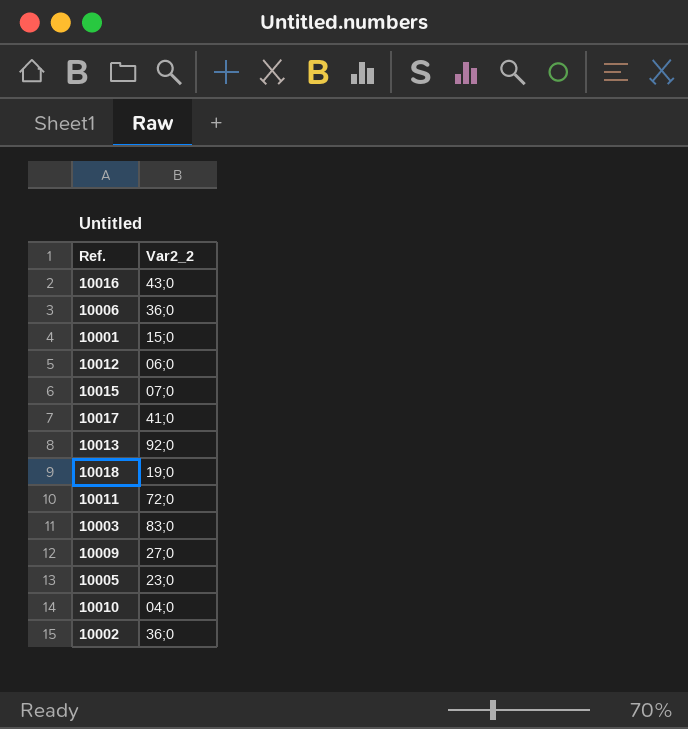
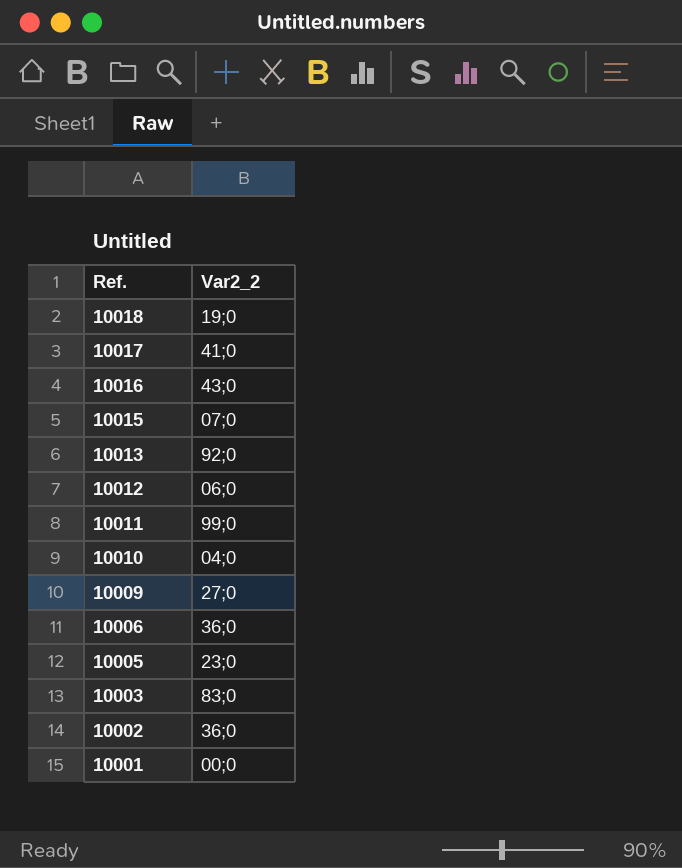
row order: none -> Ref. descending
10011 | Var2_2: 72;0 -> 99;0
10001 | Var2_2: 15;0 -> 00;0

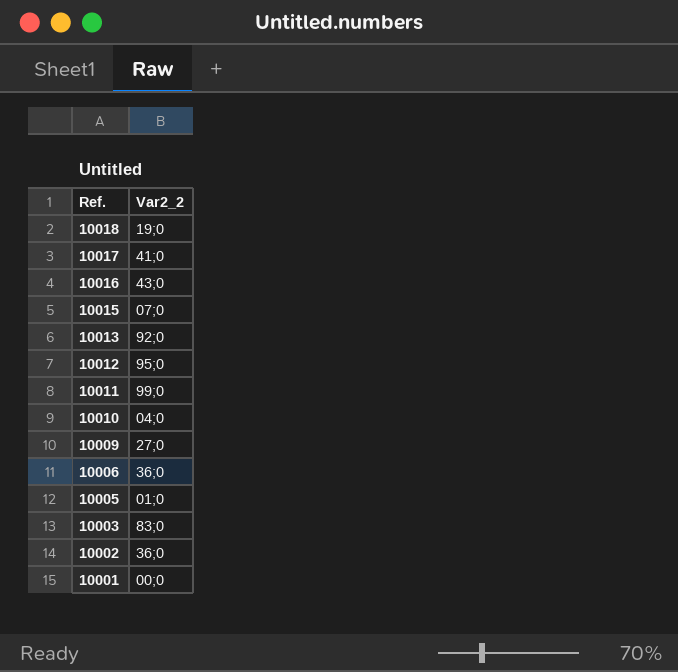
10012 | Var2_2: 06;0 -> 95;0
10005 | Var2_2: 23;0 -> 01;0

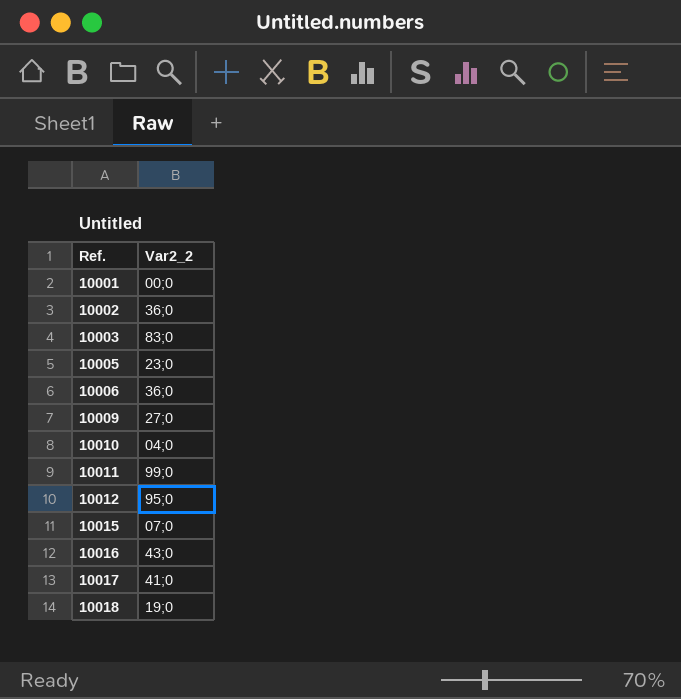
row order: Ref. descending -> Ref. ascending
row 10013: 92;0 -> none
10005 | Var2_2: 01;0 -> 23;0

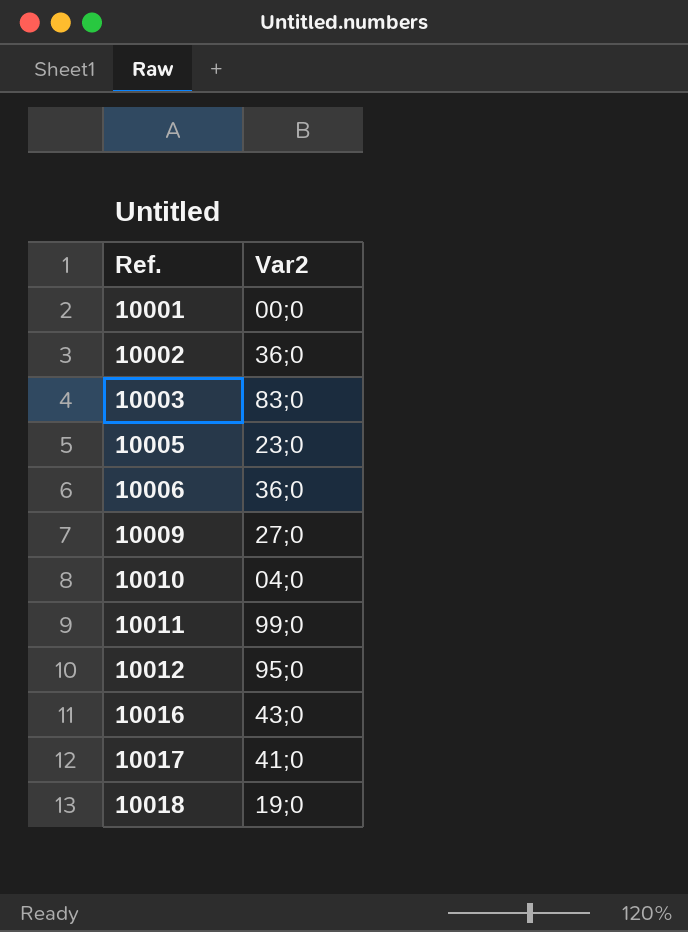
column name: Var2_2 -> Var2
row 10015: 07;0 -> none

